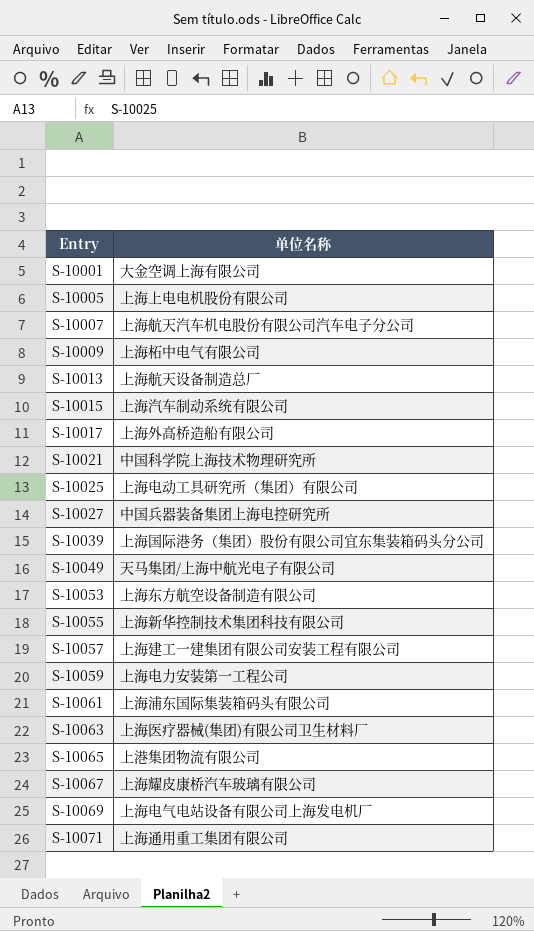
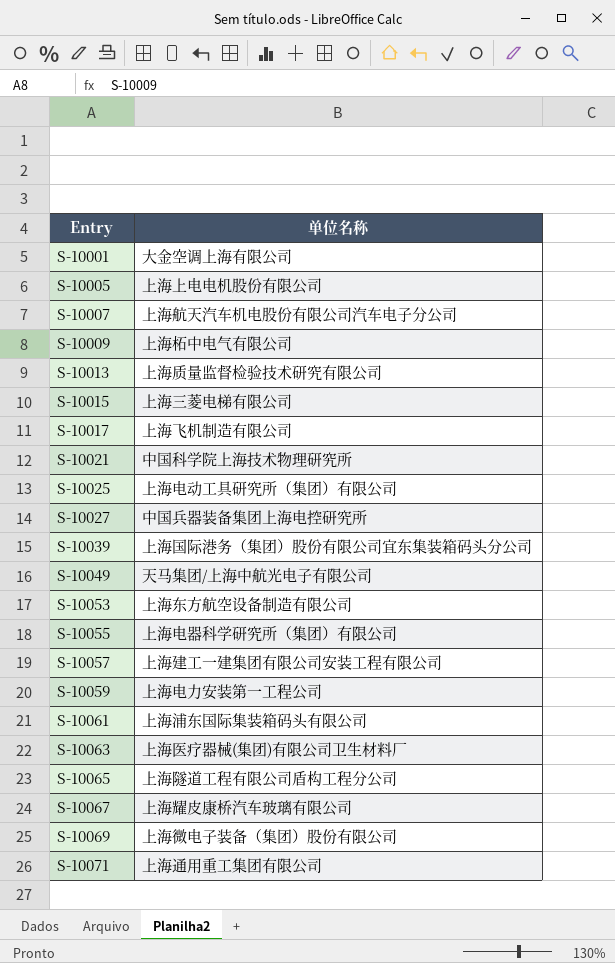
S-10013 | 单位名称: 上海航天设备制造总厂 -> 上海质量监督检验技术研究有限公司
S-10015 | 单位名称: 上海汽车制动系统有限公司 -> 上海三菱电梯有限公司
S-10017 | 单位名称: 上海外高桥造船有限公司 -> 上海飞机制造有限公司
S-10055 | 单位名称: 上海新华控制技术集团科技有限公司 -> 上海电器科学研究所（集团）有限公司
S-10065 | 单位名称: 上港集团物流有限公司 -> 上海隧道工程有限公司盾构工程分公司
S-10069 | 单位名称: 上海电气电站设备有限公司上海发电机厂 -> 上海微电子装备（集团）股份有限公司

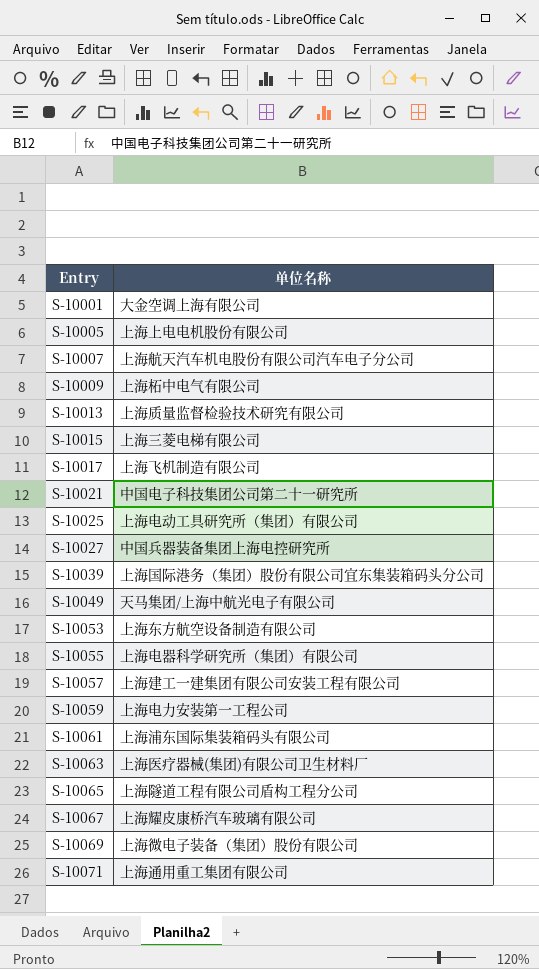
S-10021 | 单位名称: 中国科学院上海技术物理研究所 -> 中国电子科技集团公司第二十一研究所

